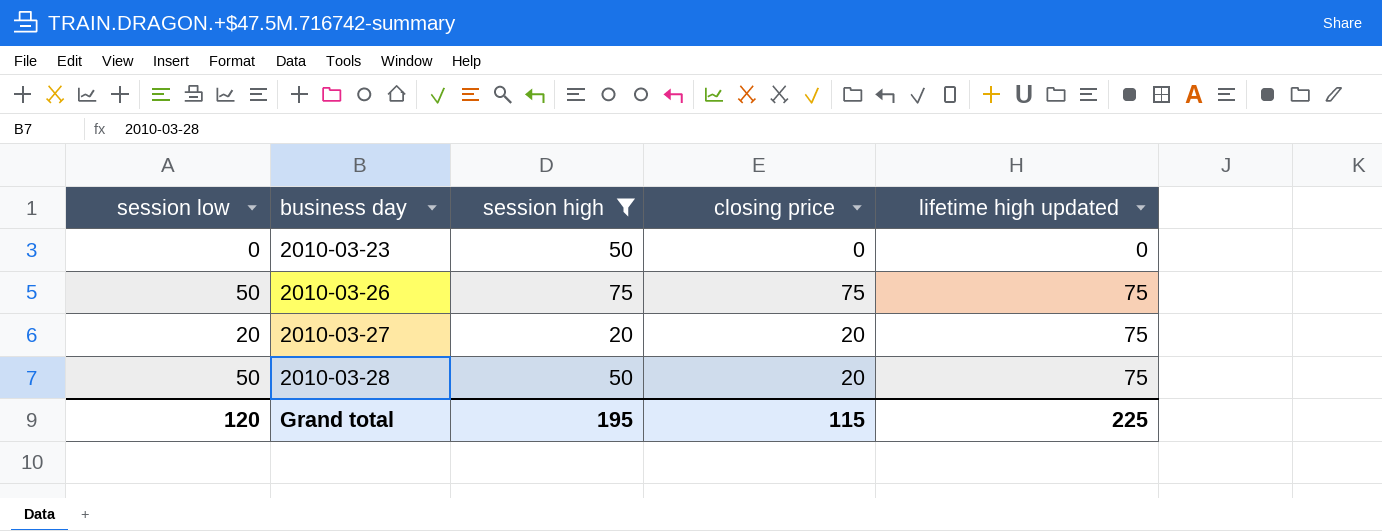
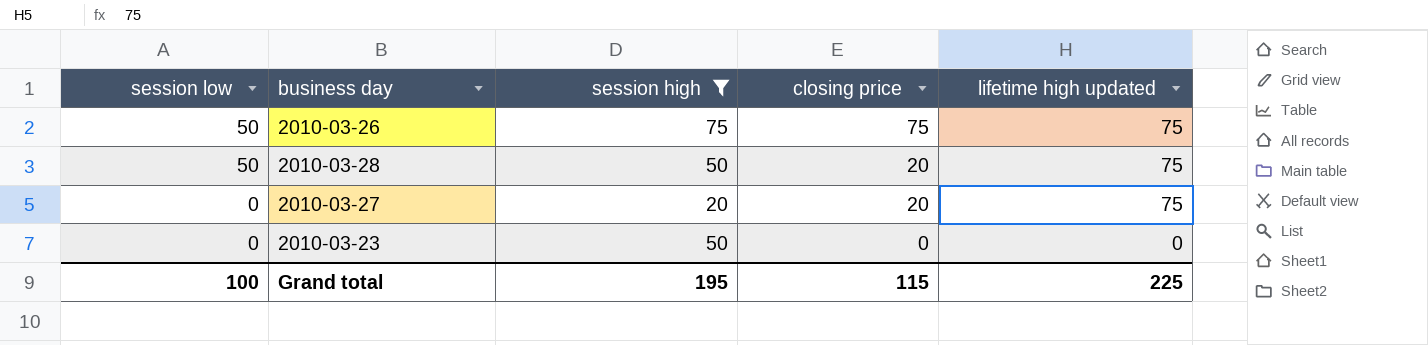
row order: business day ascending -> session low descending
2010-03-27 | session low: 20 -> 0
Grand total | session low: 120 -> 100

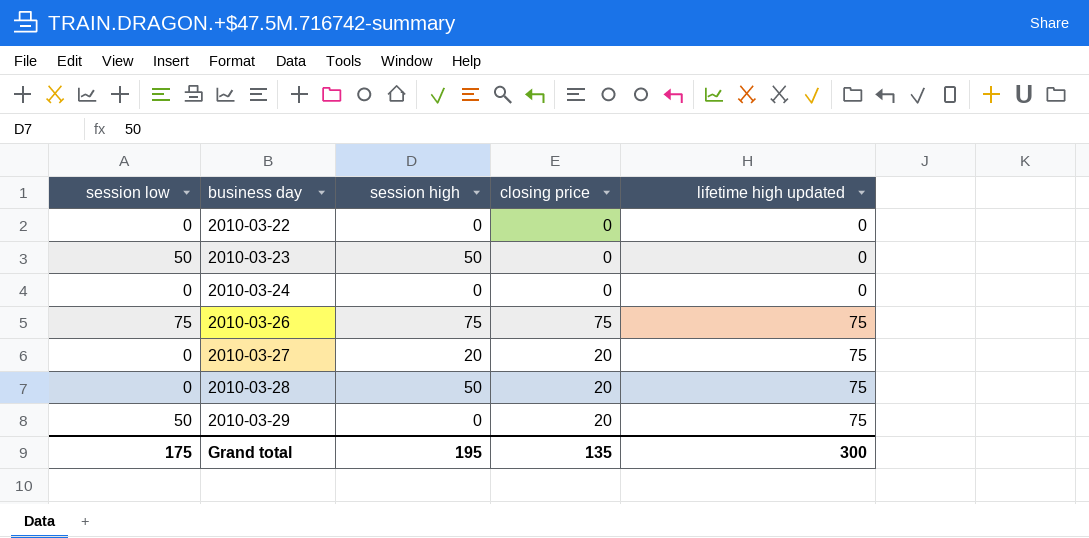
filter: session high != 0 -> none
row order: session low descending -> business day ascending
2010-03-23 | session low: 0 -> 50
2010-03-26 | session low: 50 -> 75
2010-03-28 | session low: 50 -> 0
Grand total | session low: 100 -> 175
Grand total | closing price: 115 -> 135
Grand total | lifetime high updated: 225 -> 300

